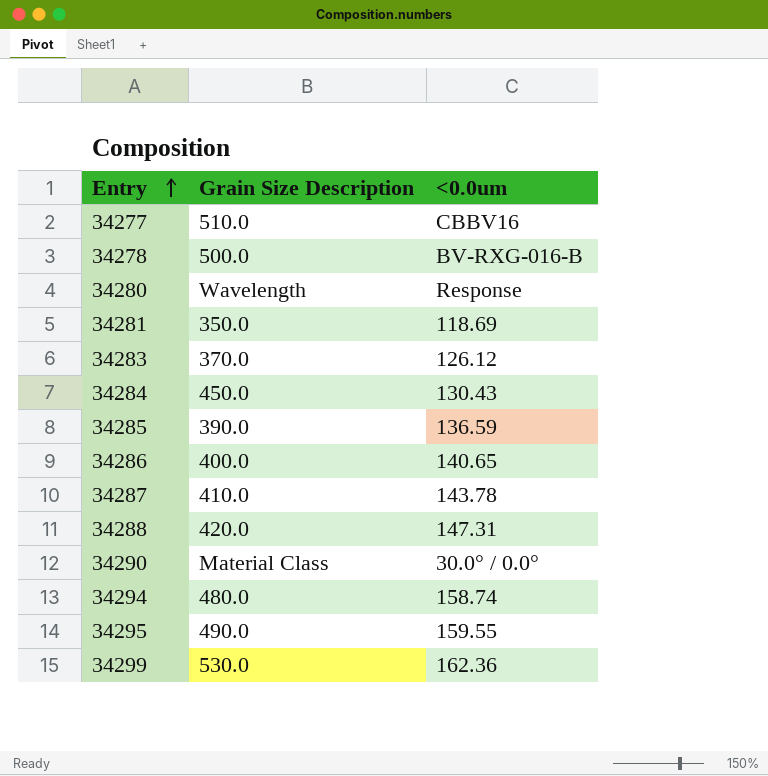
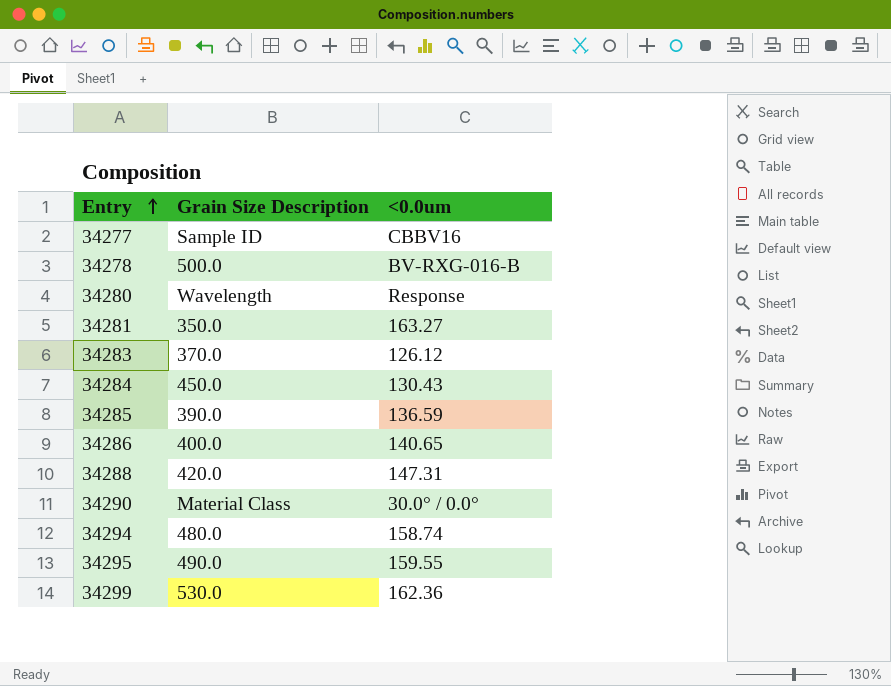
row 34287: 410.0 | 143.78 -> none
34277 | Grain Size Description: 510.0 -> Sample ID
34281 | <0.0um: 118.69 -> 163.27

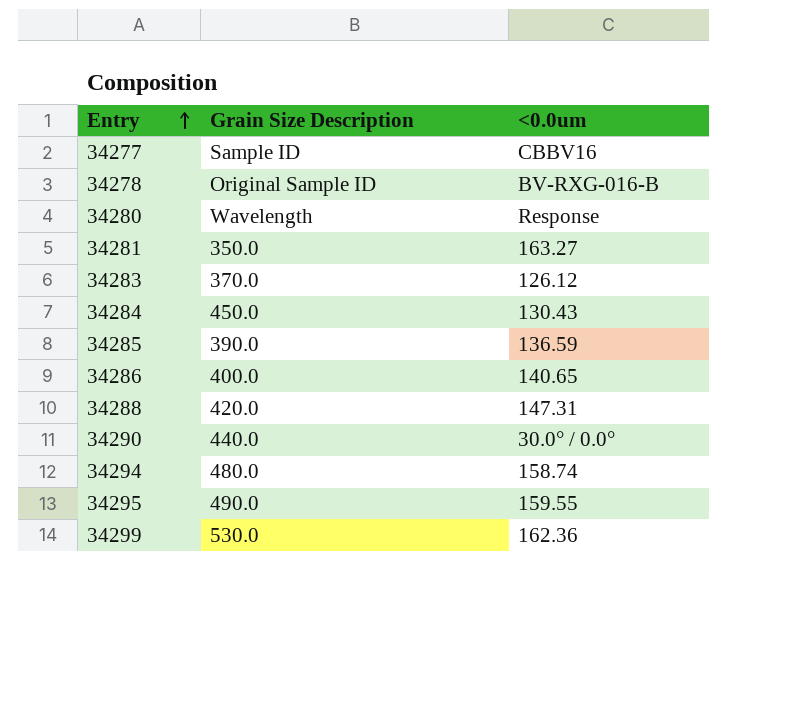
34278 | Grain Size Description: 500.0 -> Original Sample ID
34290 | Grain Size Description: Material Class -> 440.0

